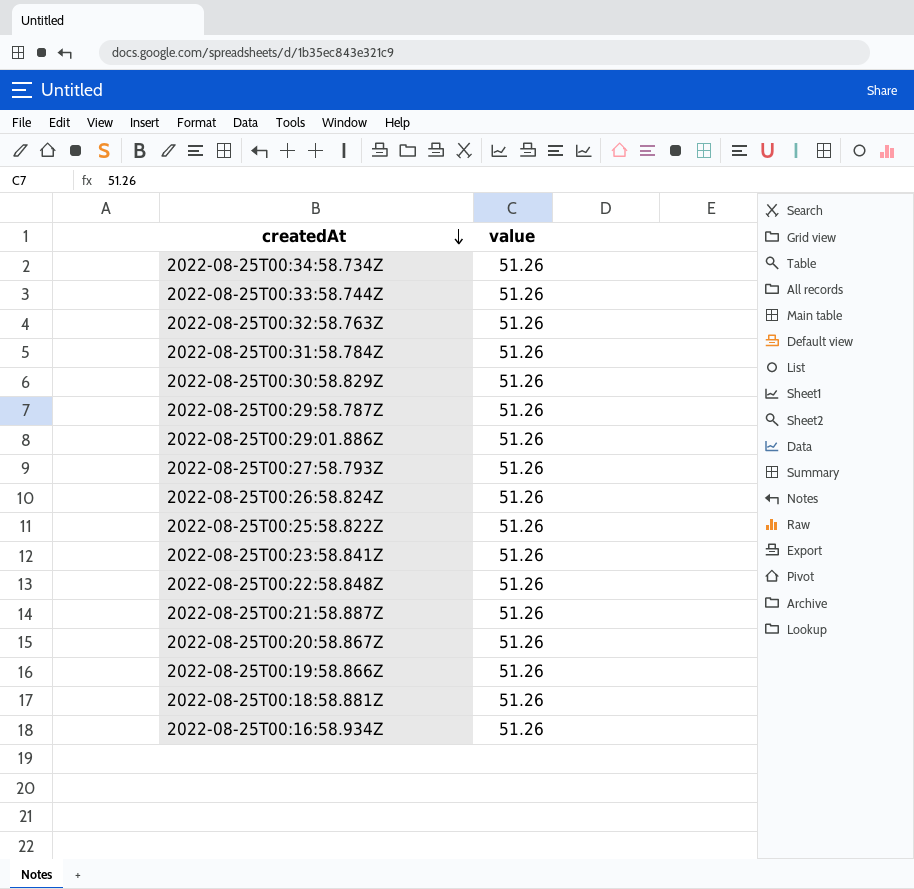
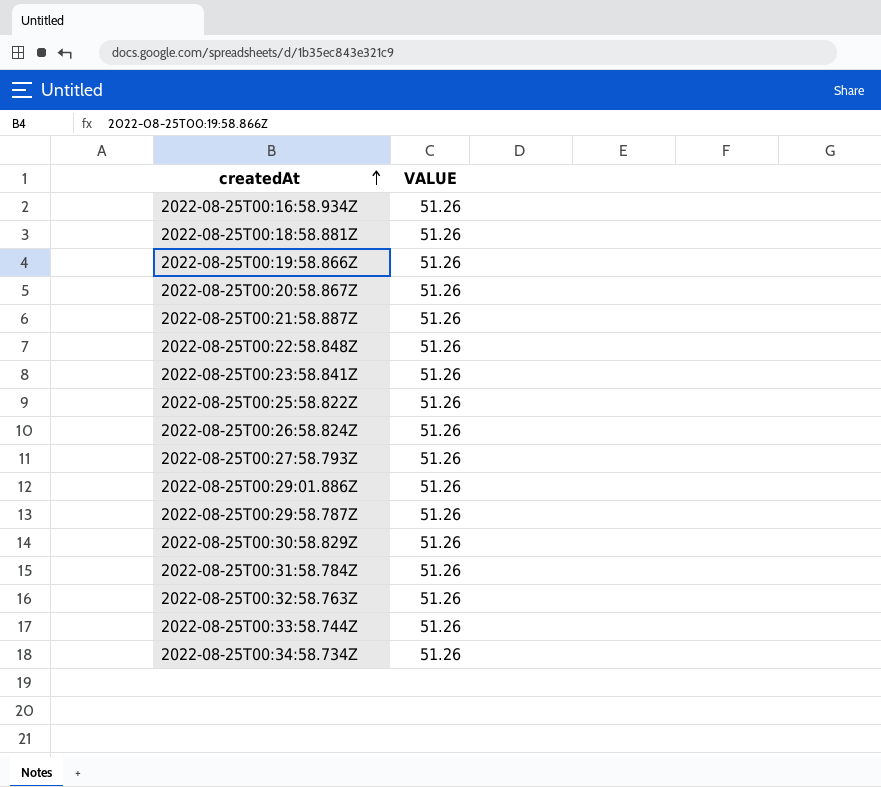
row order: createdAt descending -> createdAt ascending
column name: value -> VALUE

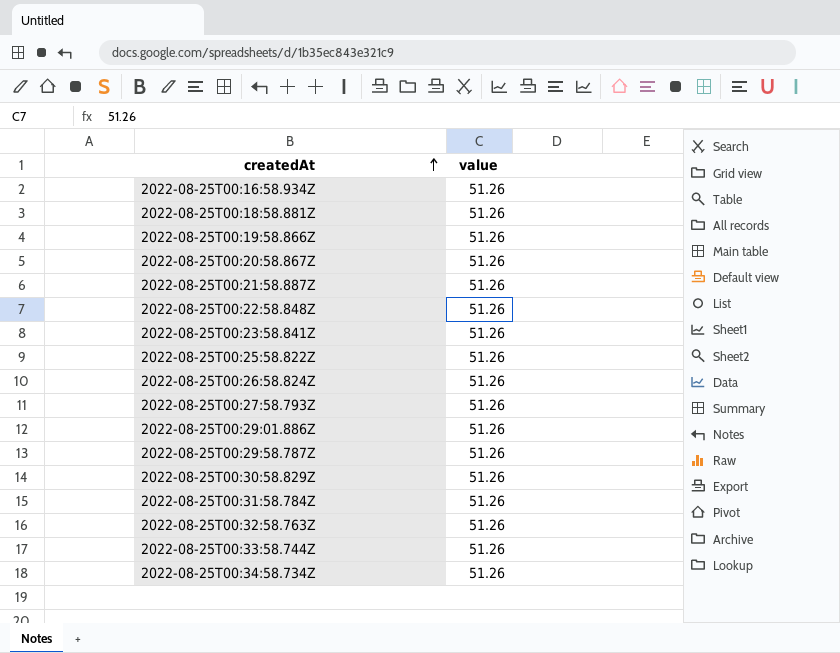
column name: VALUE -> value

